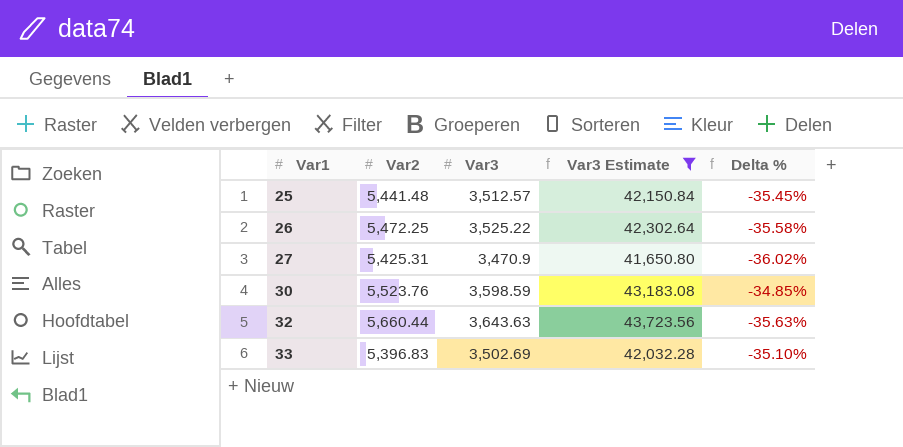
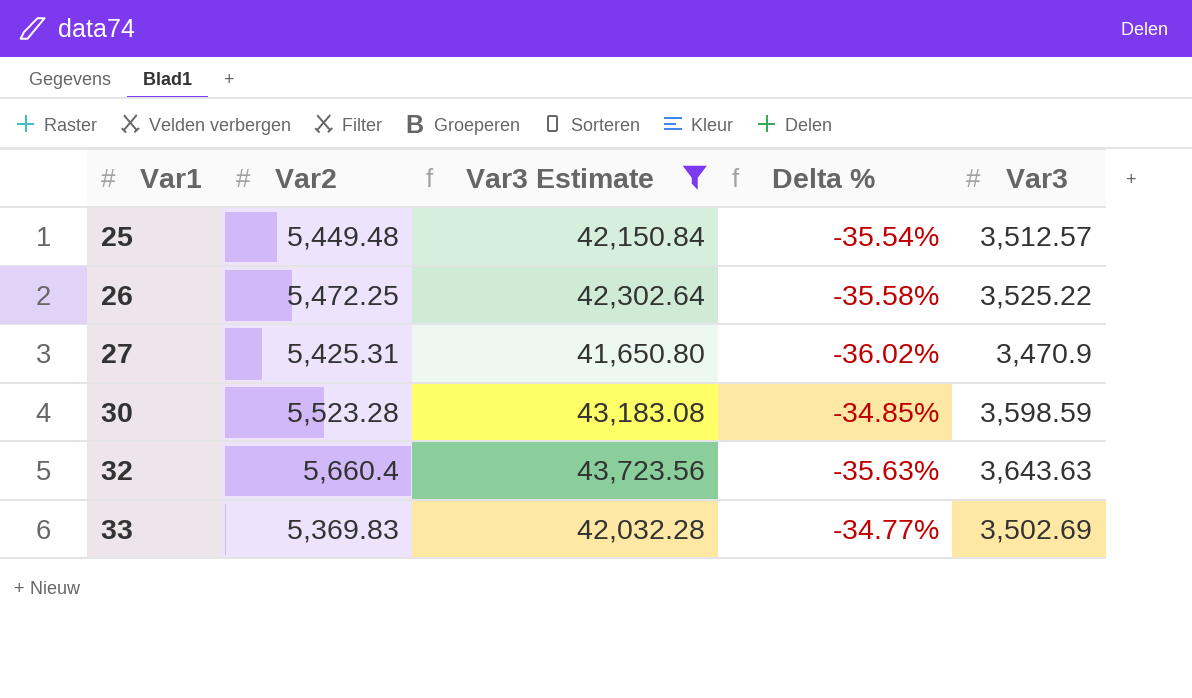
column Var3 | position: 3 -> 5
25 | Var2: 5,441.48 -> 5,449.48
25 | Delta %: -35.45% -> -35.54%
30 | Var2: 5,523.76 -> 5,523.28
32 | Var2: 5,660.44 -> 5,660.4
33 | Var2: 5,396.83 -> 5,369.83
33 | Delta %: -35.10% -> -34.77%

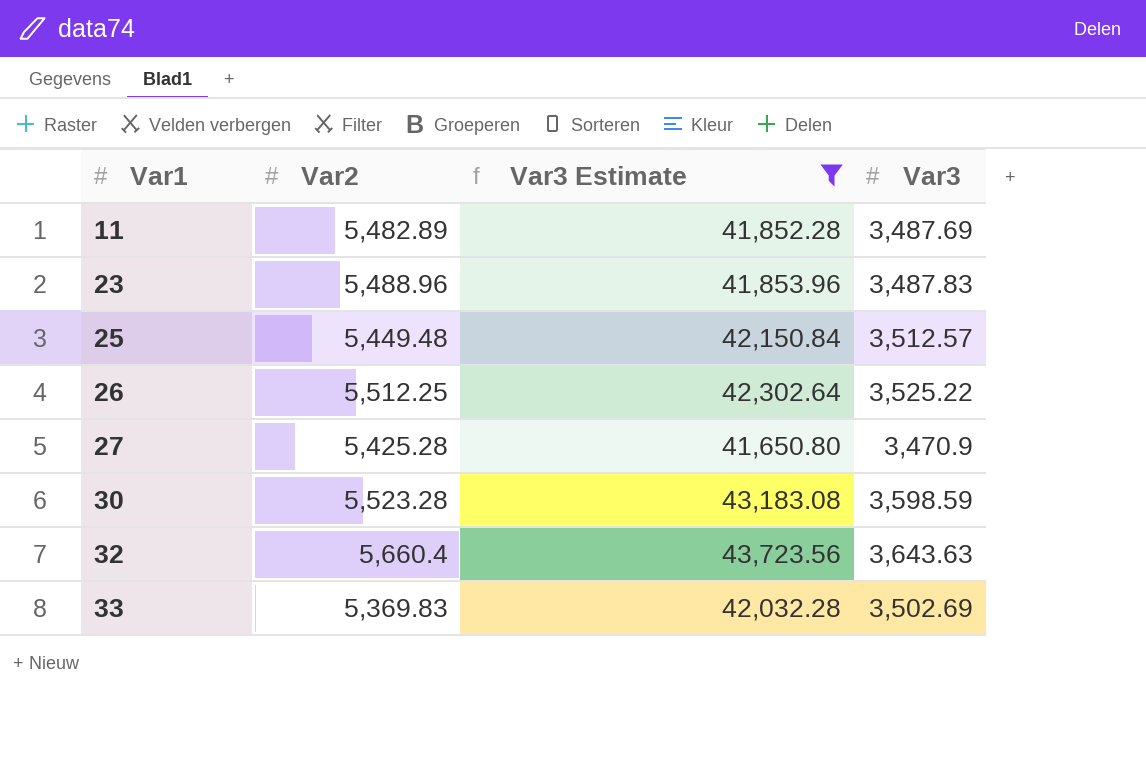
column Delta % | formula: ([Var3] - [Var2]) / [Var2] -> none
row 11: none -> 5,482.89 | 41,852.28 | 3,487.69
row 23: none -> 5,488.96 | 41,853.96 | 3,487.83
26 | Var2: 5,472.25 -> 5,512.25
27 | Var2: 5,425.31 -> 5,425.28

